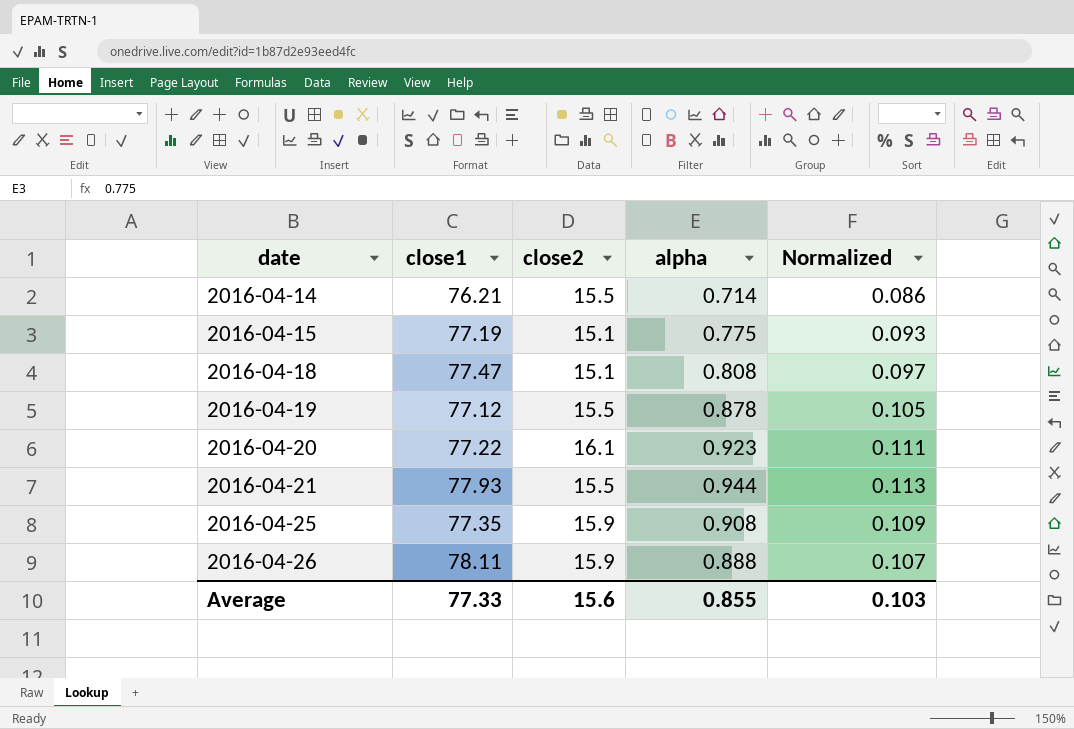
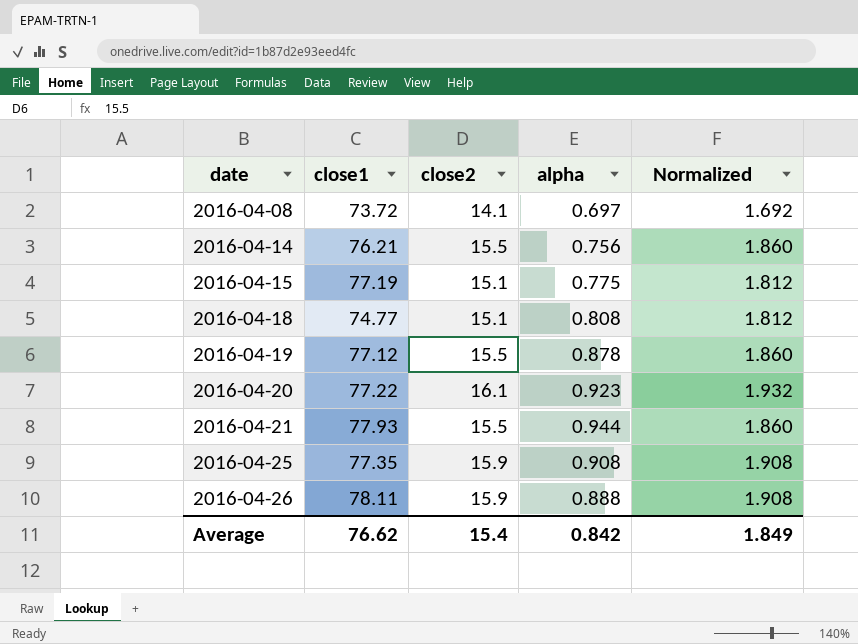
column Normalized | formula: [alpha] * 0.12 -> [close2] * 0.12
row 2016-04-08: none -> 73.72 | 14.1 | 0.697 | 1.692
2016-04-14 | alpha: 0.714 -> 0.756
2016-04-18 | close1: 77.47 -> 74.77
Average | close1: 77.33 -> 76.62
Average | close2: 15.6 -> 15.4
Average | alpha: 0.855 -> 0.842
Average | Normalized: 0.103 -> 1.849

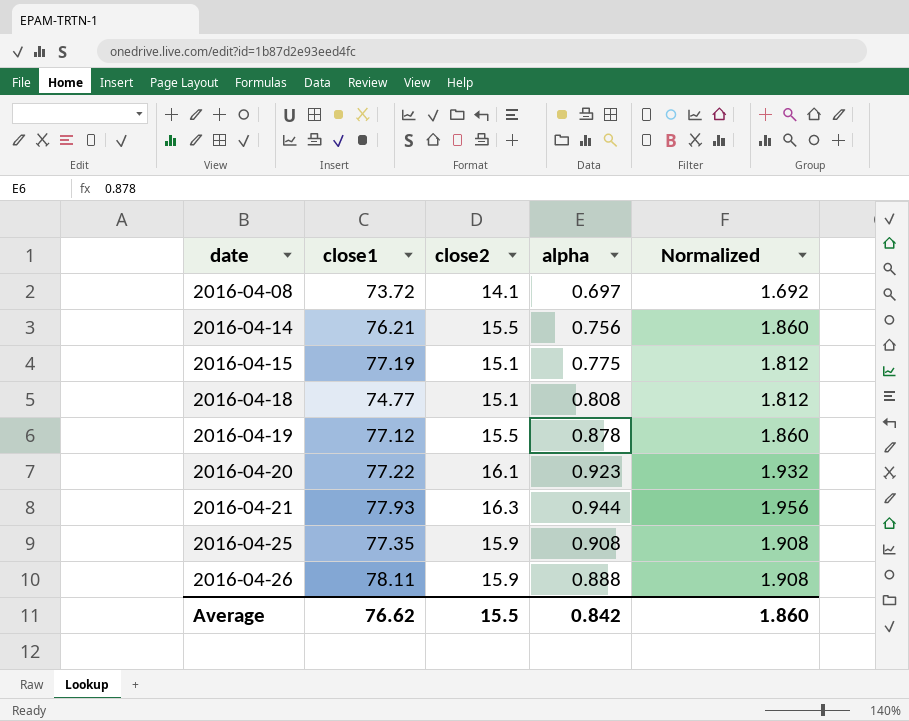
2016-04-21 | close2: 15.5 -> 16.3
2016-04-21 | Normalized: 1.860 -> 1.956
Average | close2: 15.4 -> 15.5
Average | Normalized: 1.849 -> 1.860

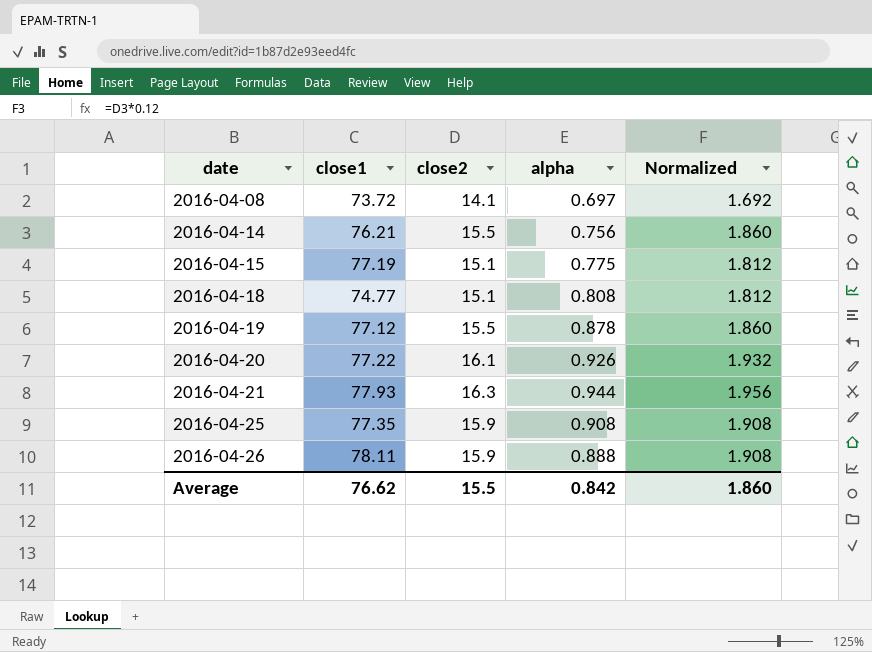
2016-04-20 | alpha: 0.923 -> 0.926

